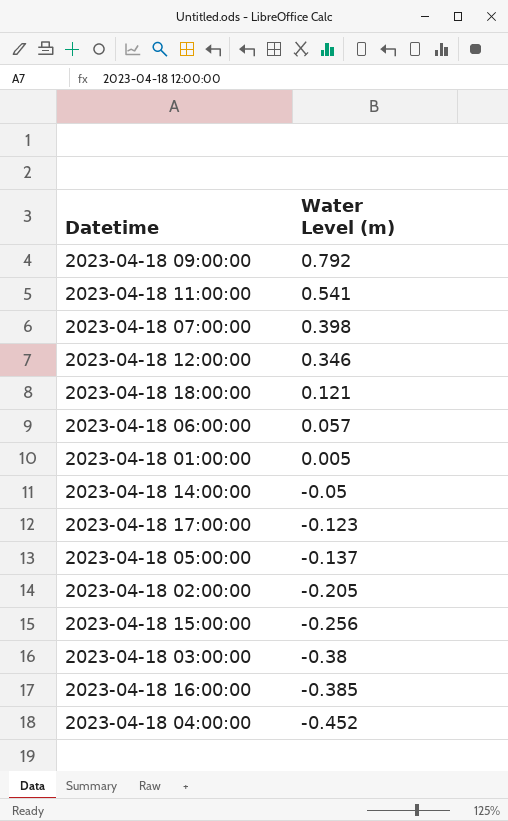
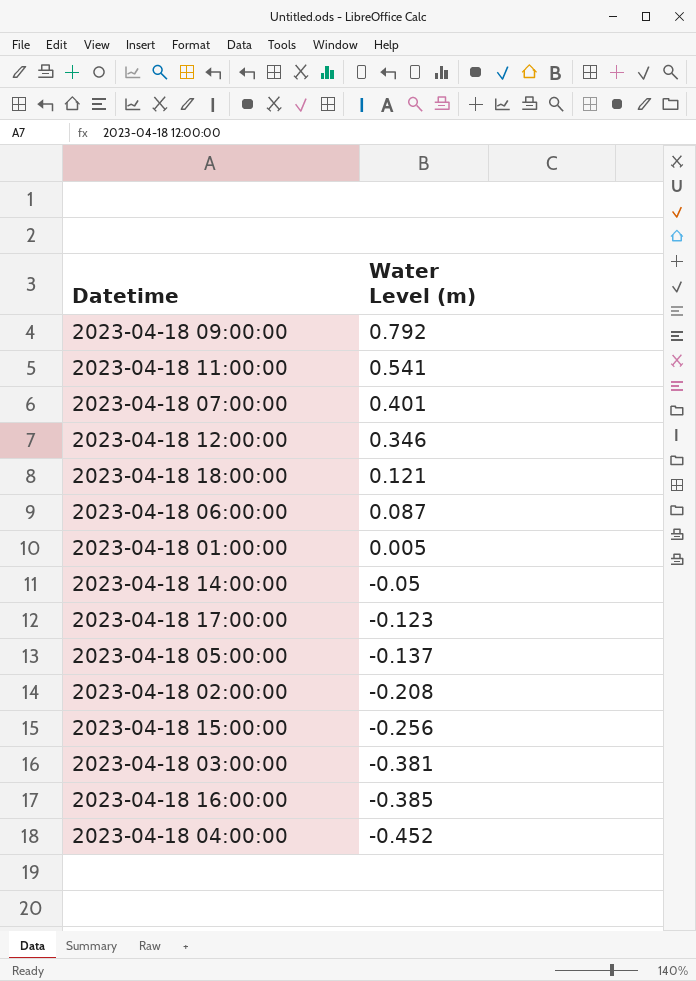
2023-04-18 07:00:00 | Water Level (m): 0.398 -> 0.401
2023-04-18 06:00:00 | Water Level (m): 0.057 -> 0.087
2023-04-18 02:00:00 | Water Level (m): -0.205 -> -0.208
2023-04-18 03:00:00 | Water Level (m): -0.38 -> -0.381

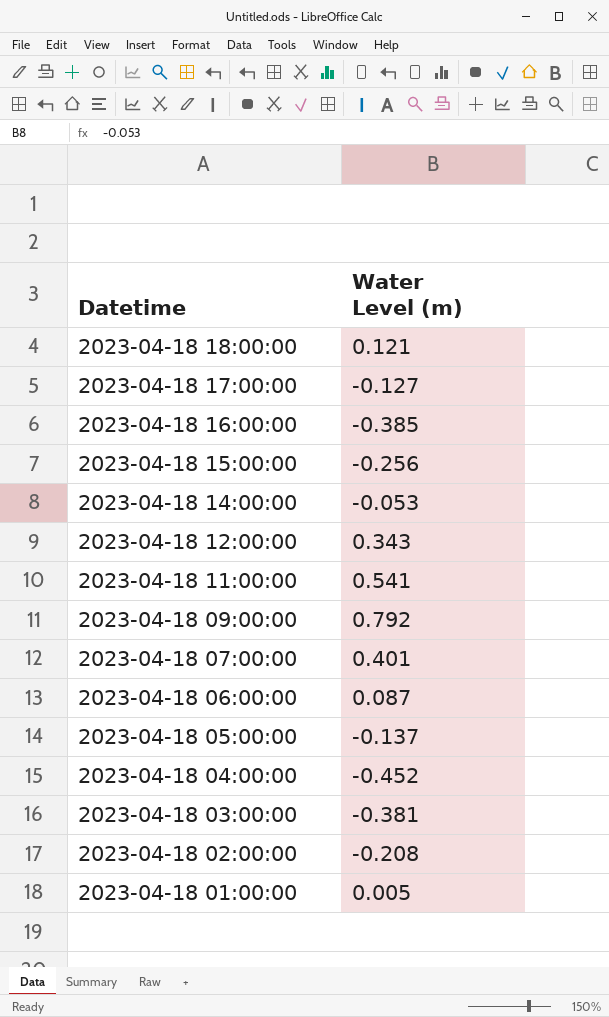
row order: Water Level (m) descending -> Datetime descending
2023-04-18 17:00:00 | Water Level (m): -0.123 -> -0.127
2023-04-18 14:00:00 | Water Level (m): -0.05 -> -0.053
2023-04-18 12:00:00 | Water Level (m): 0.346 -> 0.343

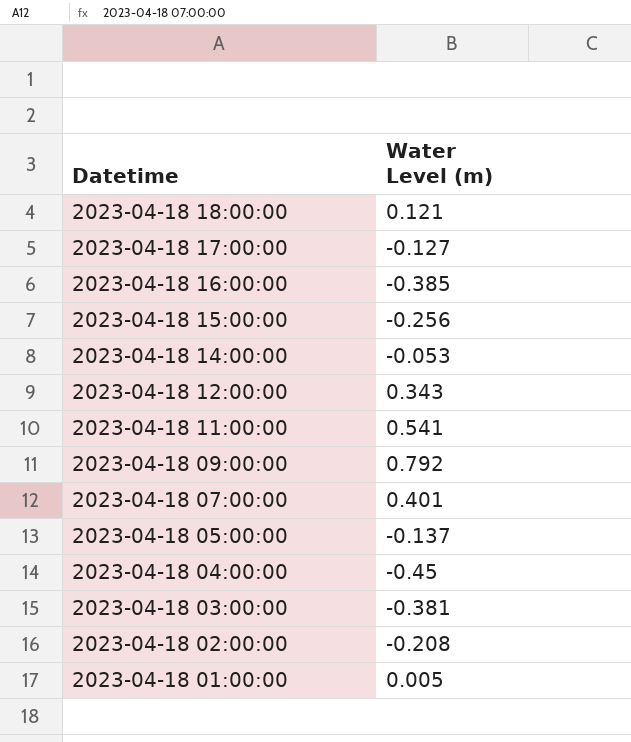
row 2023-04-18 06:00:00: 0.087 -> none
2023-04-18 04:00:00 | Water Level (m): -0.452 -> -0.45

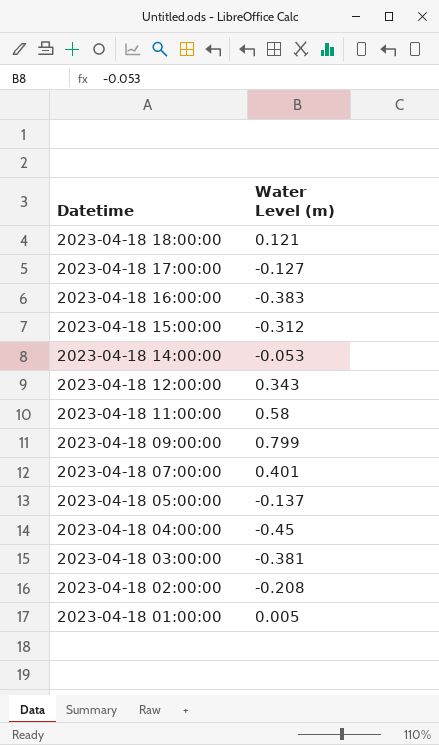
2023-04-18 16:00:00 | Water Level (m): -0.385 -> -0.383
2023-04-18 15:00:00 | Water Level (m): -0.256 -> -0.312
2023-04-18 11:00:00 | Water Level (m): 0.541 -> 0.58
2023-04-18 09:00:00 | Water Level (m): 0.792 -> 0.799

